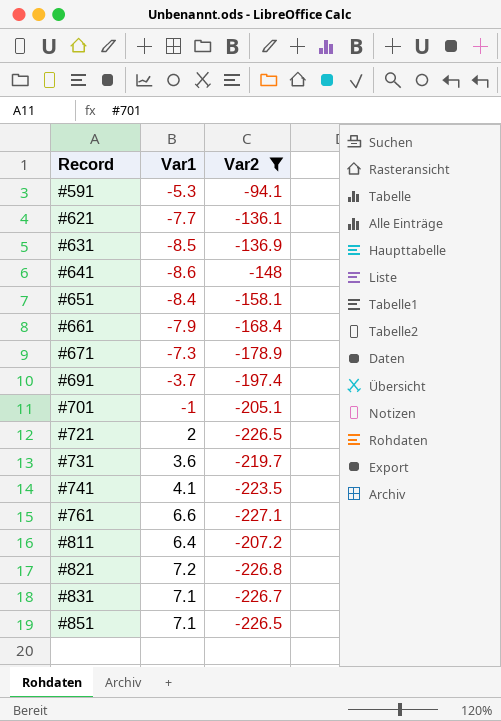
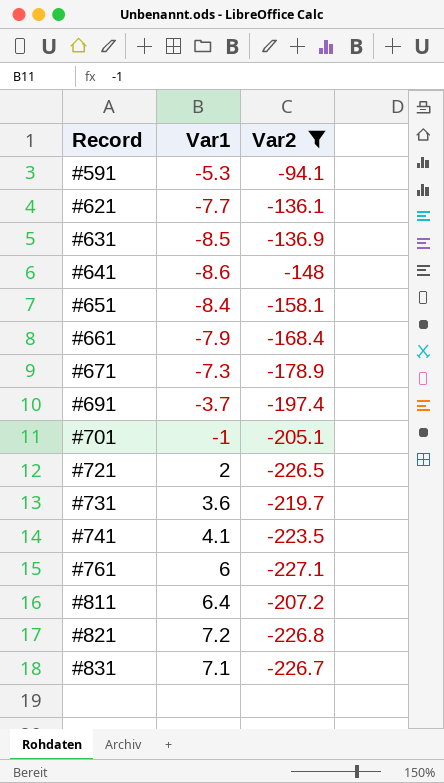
row #851: 7.1 | -226.5 -> none
#761 | Var1: 6.6 -> 6

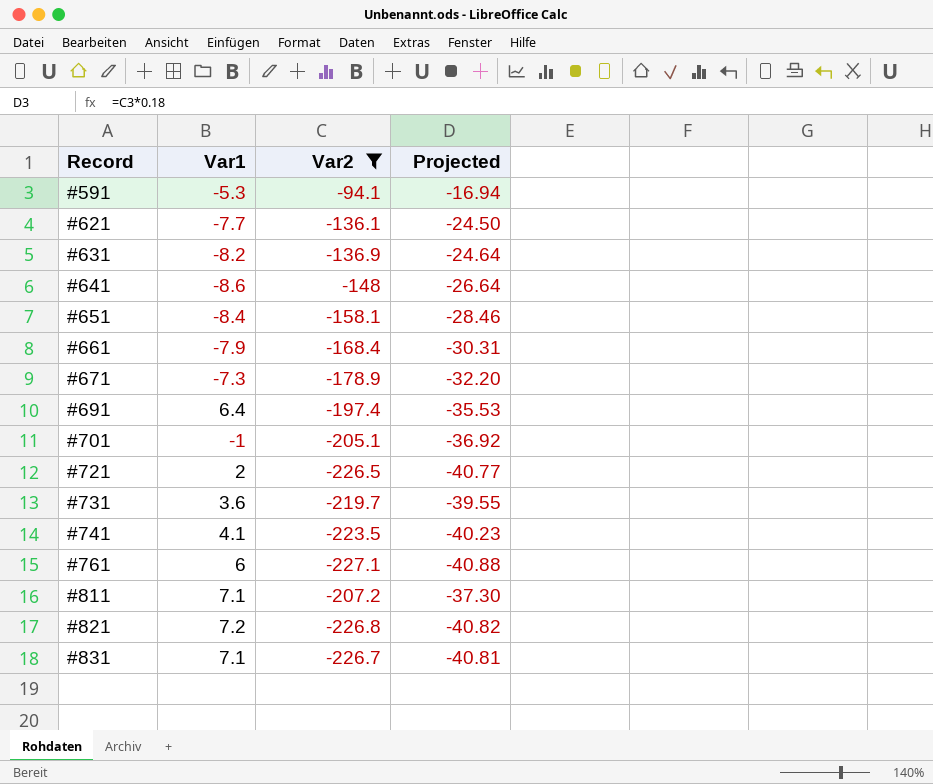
column Projected | formula: none -> [Var2] * 0.18
#631 | Var1: -8.5 -> -8.2
#691 | Var1: -3.7 -> 6.4
#811 | Var1: 6.4 -> 7.1

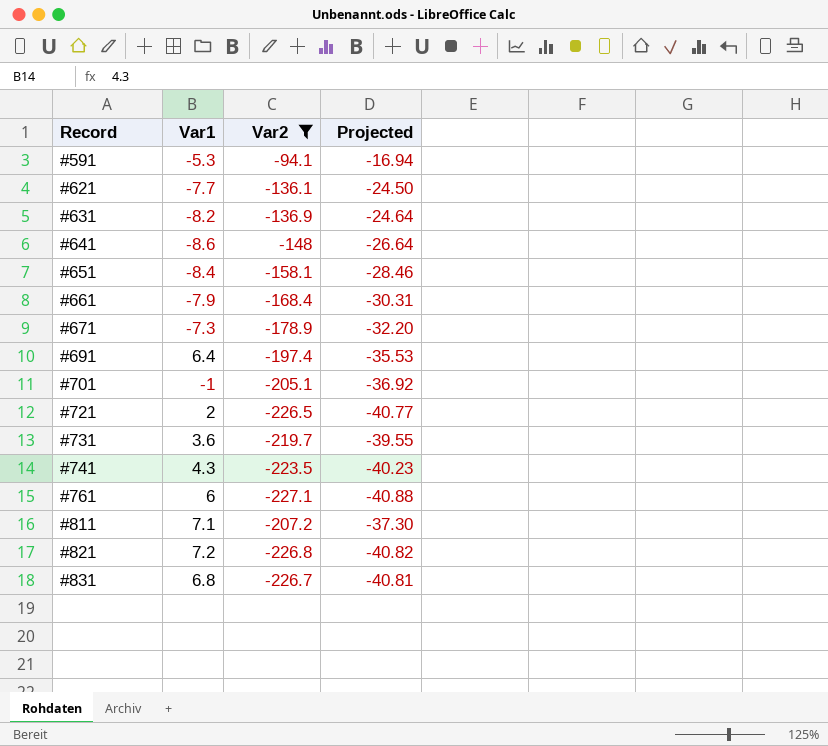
#741 | Var1: 4.1 -> 4.3
#831 | Var1: 7.1 -> 6.8

